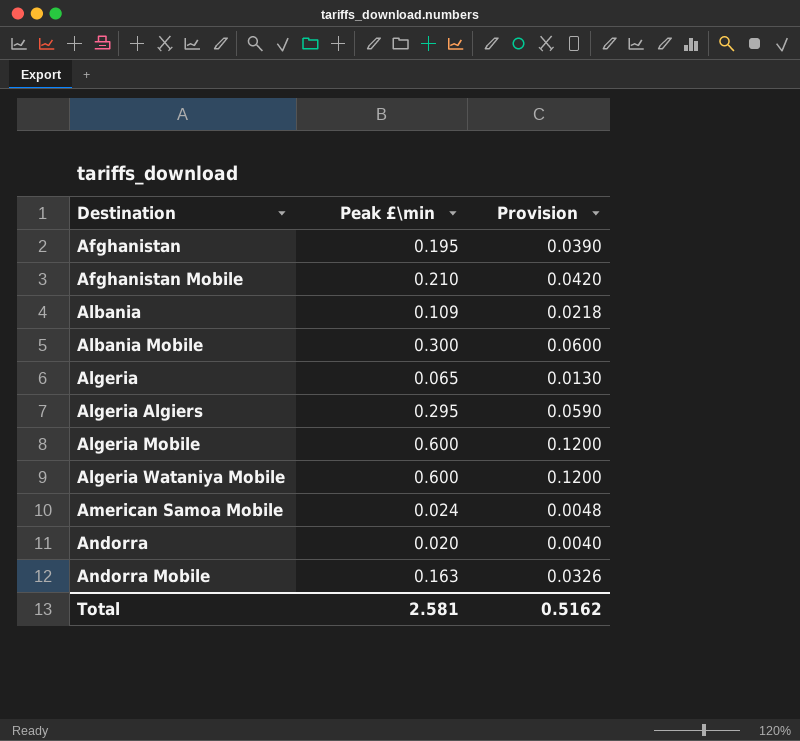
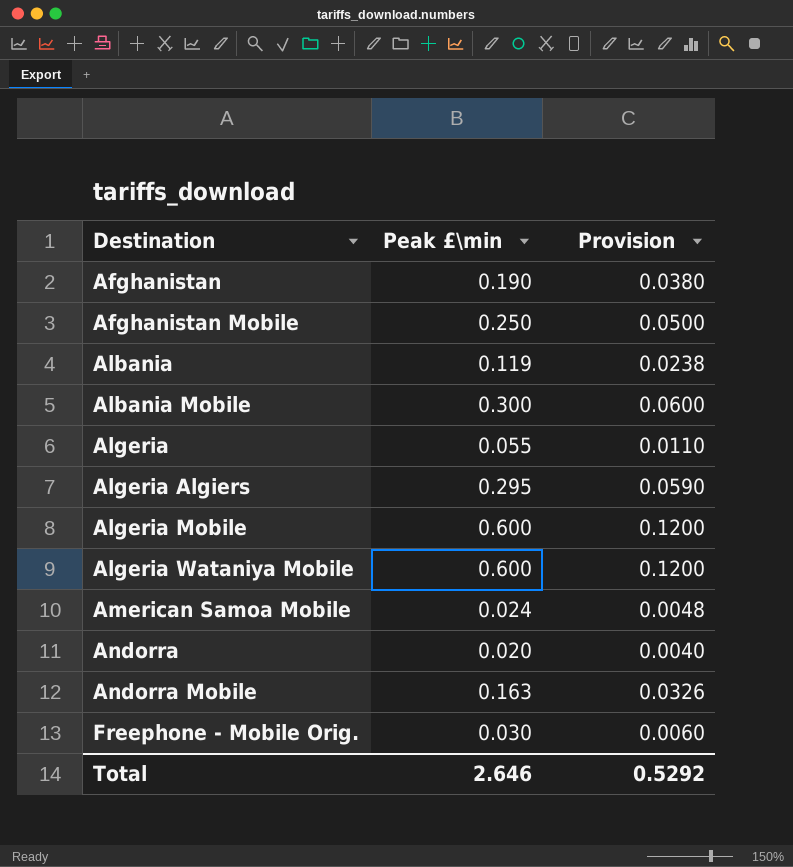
Afghanistan | Peak £\min: 0.195 -> 0.190
Afghanistan | Provision: 0.0390 -> 0.0380
Afghanistan Mobile | Peak £\min: 0.210 -> 0.250
Afghanistan Mobile | Provision: 0.0420 -> 0.0500
Albania | Peak £\min: 0.109 -> 0.119
Albania | Provision: 0.0218 -> 0.0238
Algeria | Peak £\min: 0.065 -> 0.055
Algeria | Provision: 0.0130 -> 0.0110
row Freephone - Mobile Orig.: none -> 0.030 | 0.0060
Total | Peak £\min: 2.581 -> 2.646
Total | Provision: 0.5162 -> 0.5292

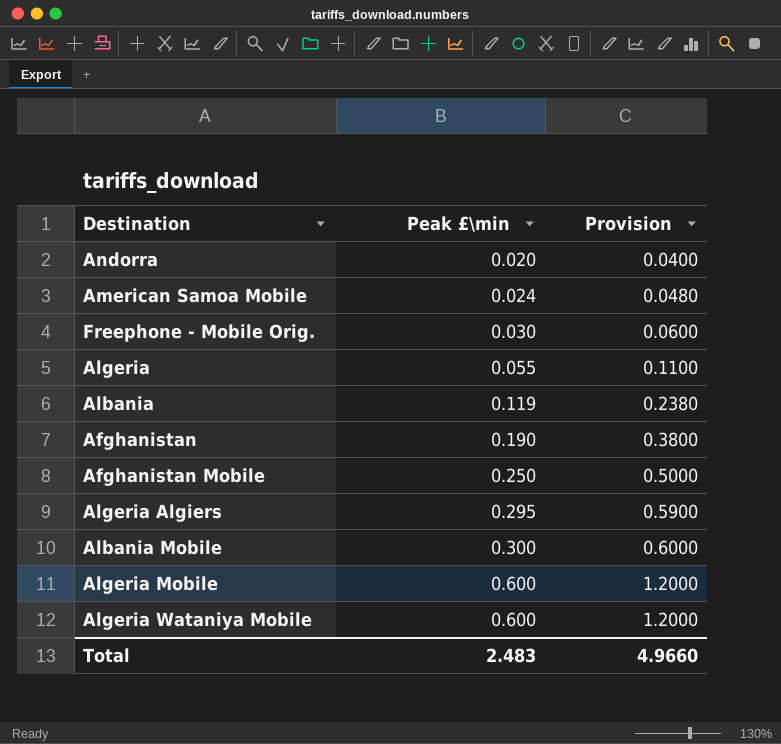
row order: Destination ascending -> Peak £\min ascending
column Provision | formula: [Peak £\min] * 0.2 -> [Peak £\min] * 2
row Andorra Mobile: 0.163 | 0.0326 -> none
Total | Peak £\min: 2.646 -> 2.483
Total | Provision: 0.5292 -> 4.9660

